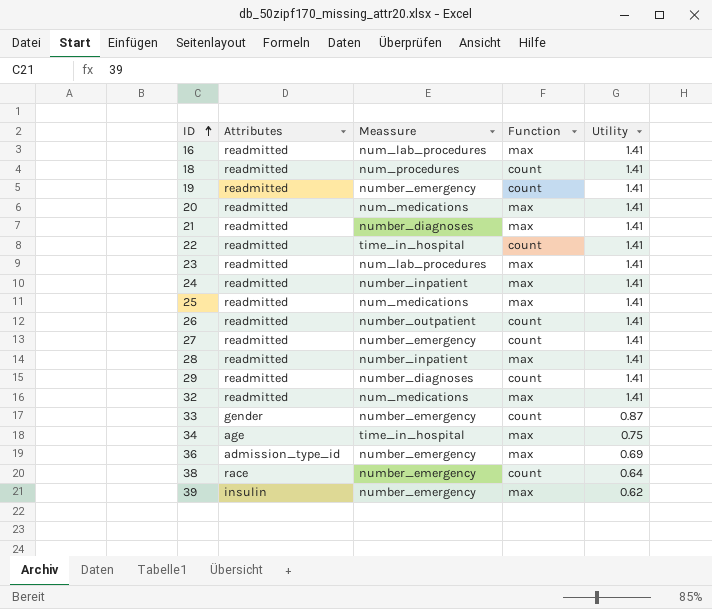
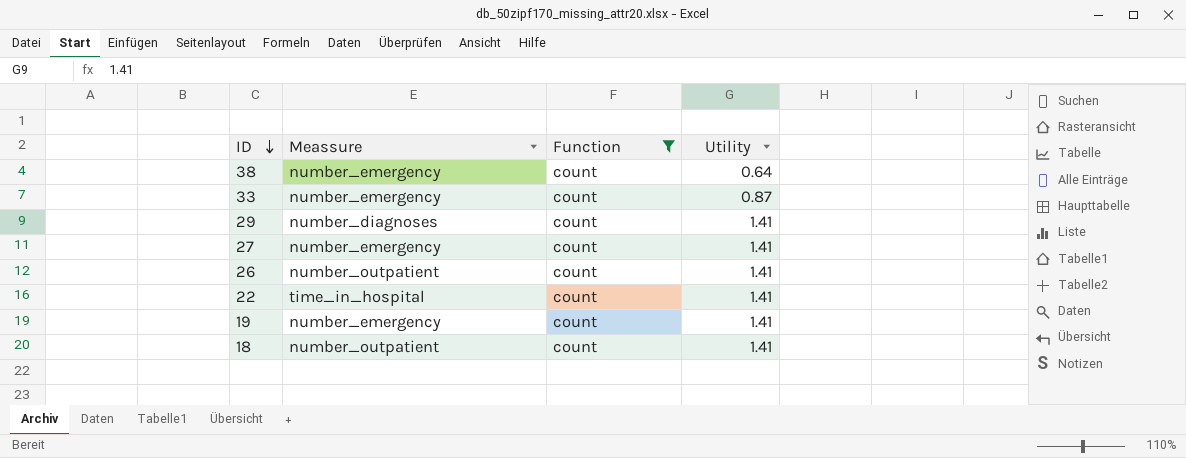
filter: none -> Function = count
row order: ID ascending -> ID descending
column Attributes | position: 2 -> none
18 | Meassure: num_procedures -> number_outpatient

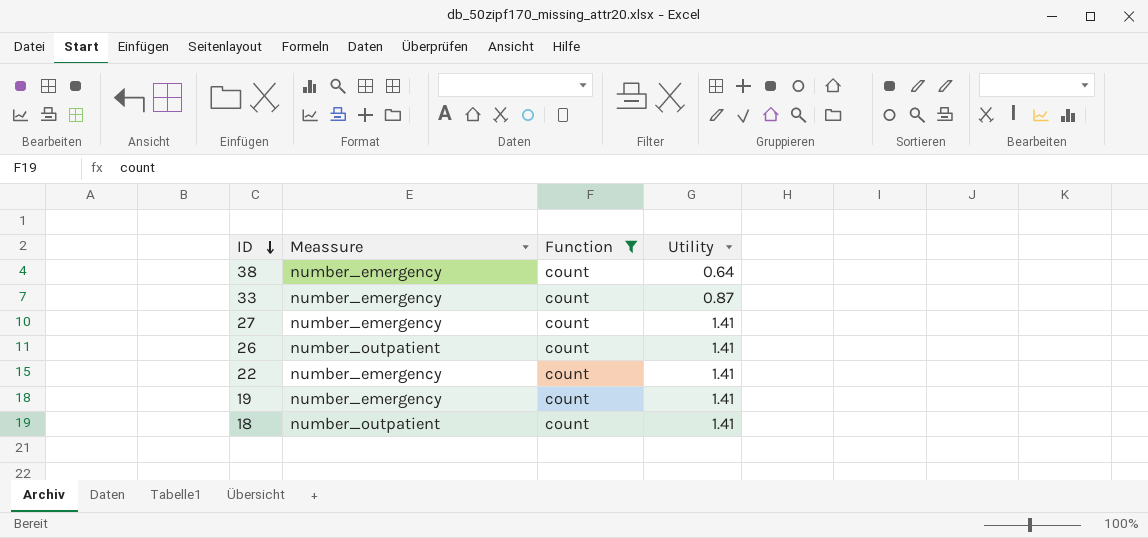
row 29: number_diagnoses | count | 1.41 -> none
22 | Meassure: time_in_hospital -> number_emergency

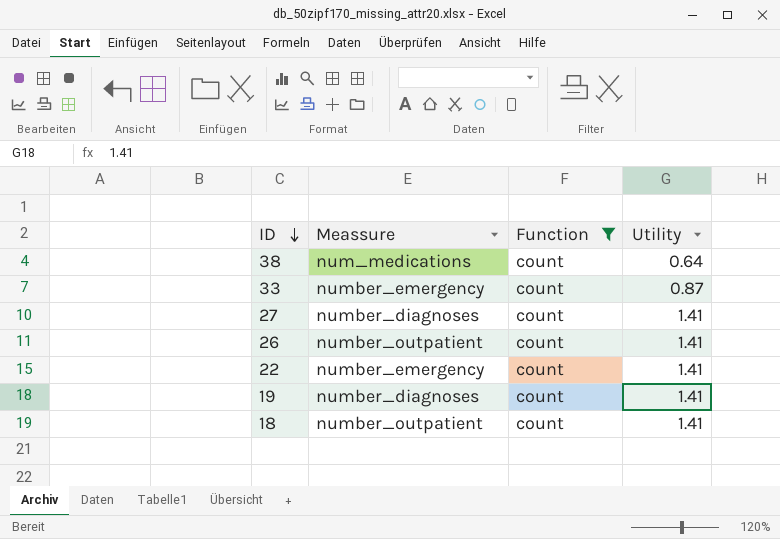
38 | Meassure: number_emergency -> num_medications
27 | Meassure: number_emergency -> number_diagnoses
19 | Meassure: number_emergency -> number_diagnoses

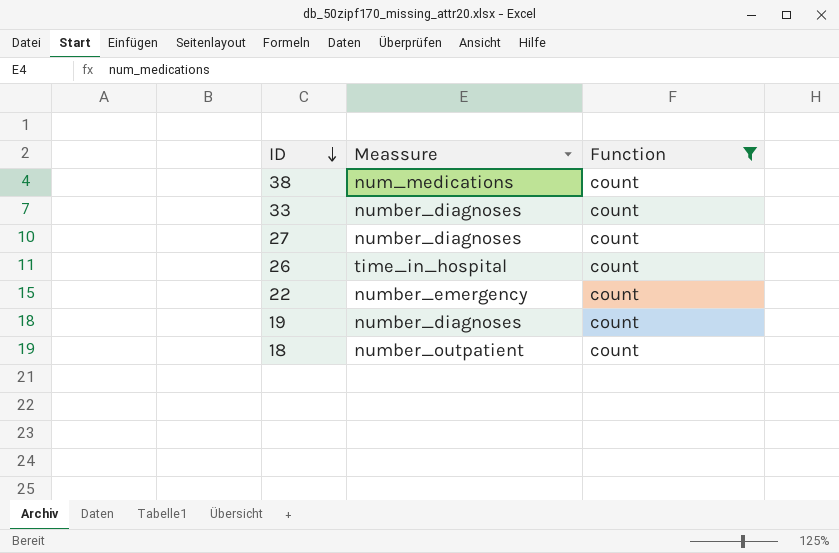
column Utility | position: 4 -> none
33 | Meassure: number_emergency -> number_diagnoses
26 | Meassure: number_outpatient -> time_in_hospital

